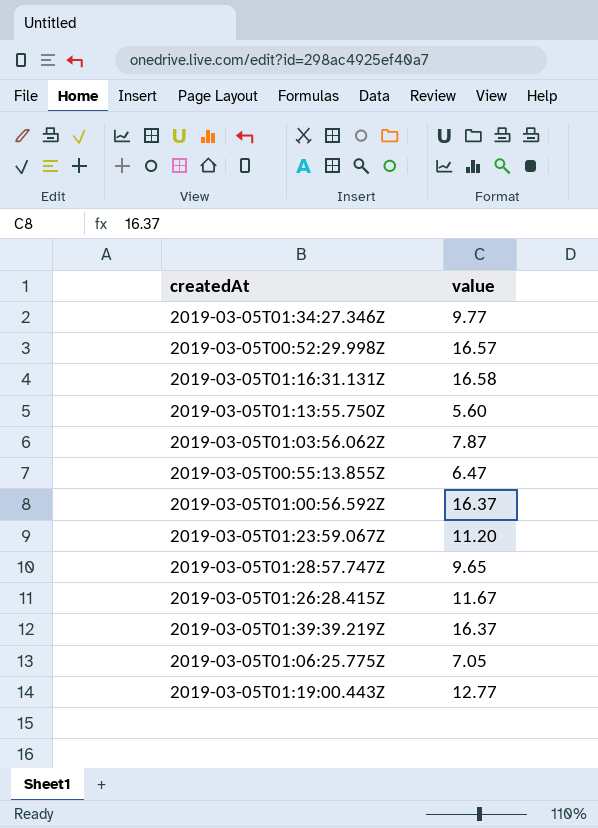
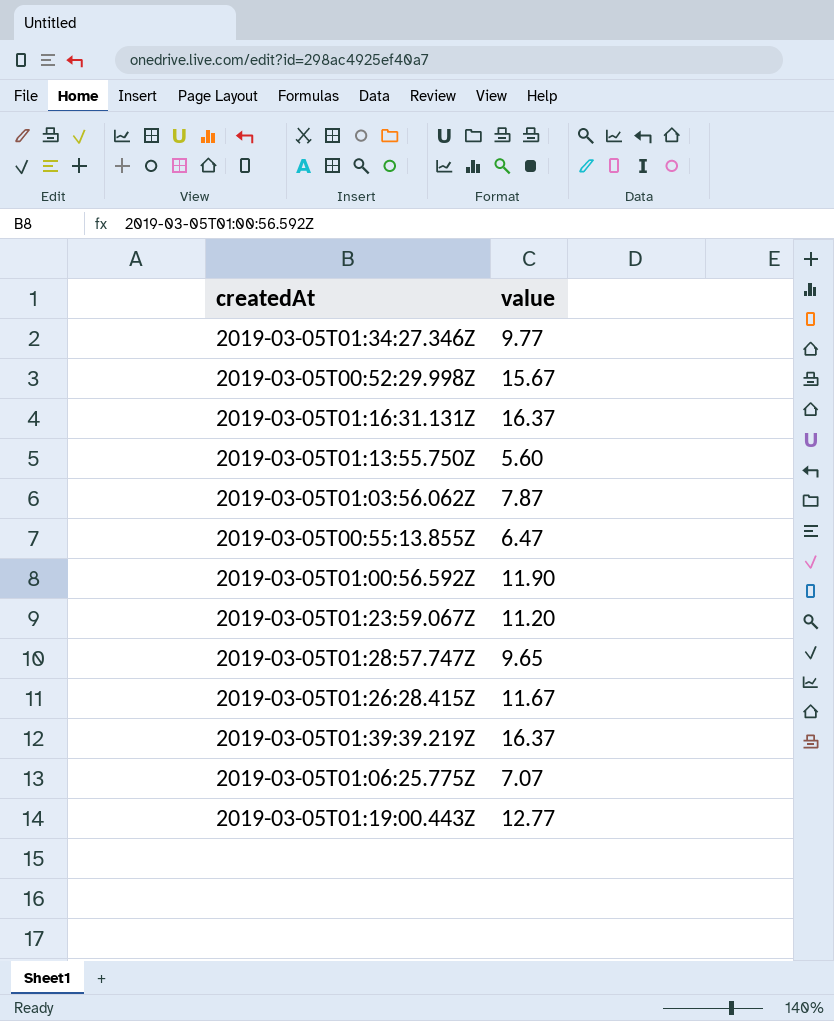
2019-03-05T00:52:29.998Z | value: 16.57 -> 15.67
2019-03-05T01:16:31.131Z | value: 16.58 -> 16.37
2019-03-05T01:00:56.592Z | value: 16.37 -> 11.90
2019-03-05T01:06:25.775Z | value: 7.05 -> 7.07

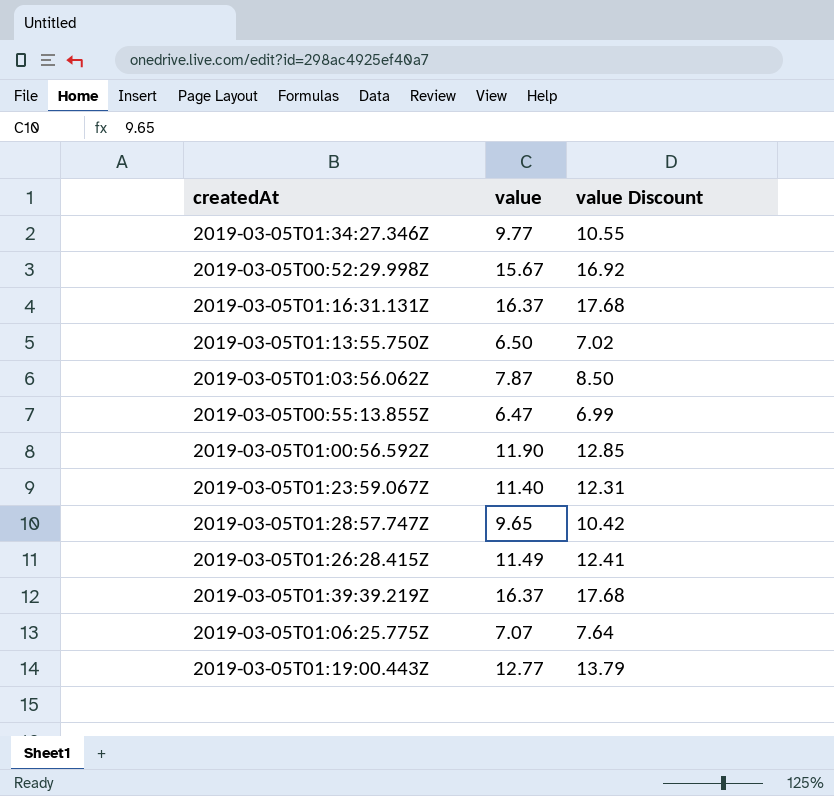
column value Discount | formula: none -> [value] * 1.08
2019-03-05T01:13:55.750Z | value: 5.60 -> 6.50
2019-03-05T01:23:59.067Z | value: 11.20 -> 11.40
2019-03-05T01:26:28.415Z | value: 11.67 -> 11.49

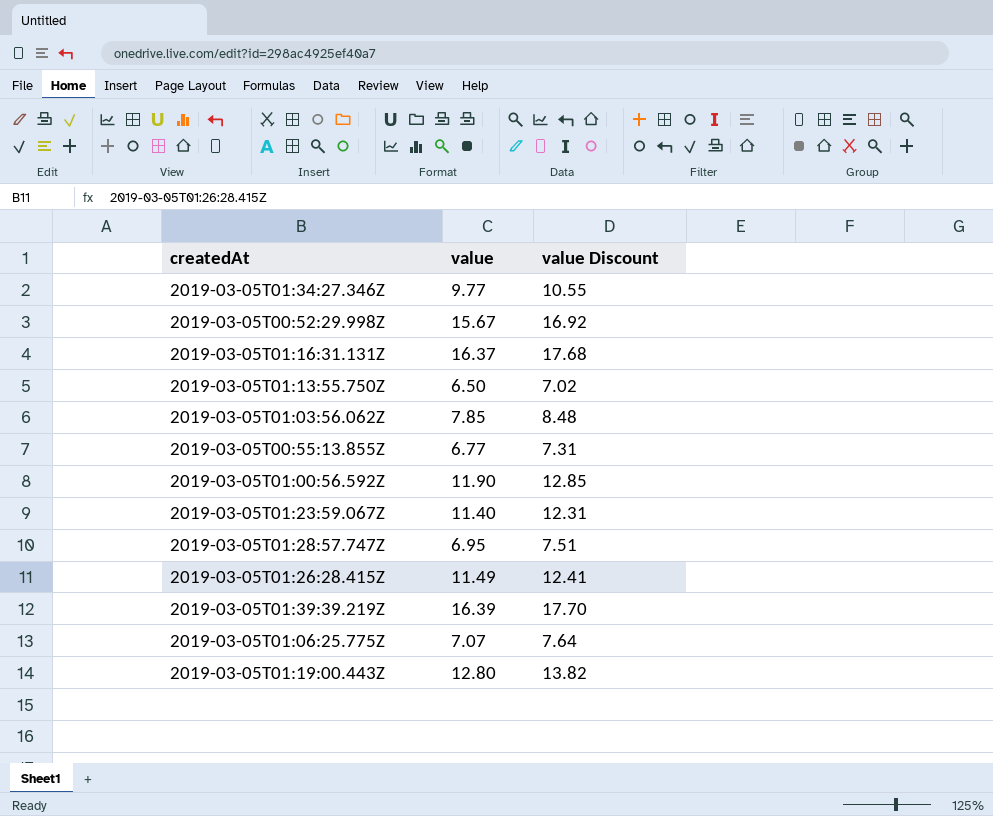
2019-03-05T01:03:56.062Z | value: 7.87 -> 7.85
2019-03-05T01:03:56.062Z | value Discount: 8.50 -> 8.48
2019-03-05T00:55:13.855Z | value: 6.47 -> 6.77
2019-03-05T00:55:13.855Z | value Discount: 6.99 -> 7.31
2019-03-05T01:28:57.747Z | value: 9.65 -> 6.95
2019-03-05T01:28:57.747Z | value Discount: 10.42 -> 7.51
2019-03-05T01:39:39.219Z | value: 16.37 -> 16.39
2019-03-05T01:39:39.219Z | value Discount: 17.68 -> 17.70
2019-03-05T01:19:00.443Z | value: 12.77 -> 12.80
2019-03-05T01:19:00.443Z | value Discount: 13.79 -> 13.82

